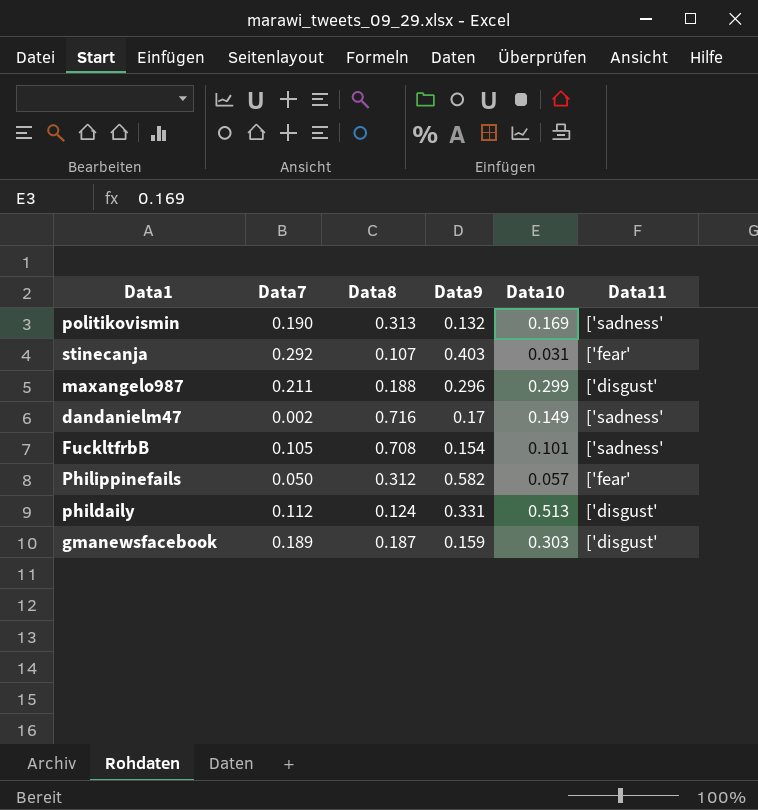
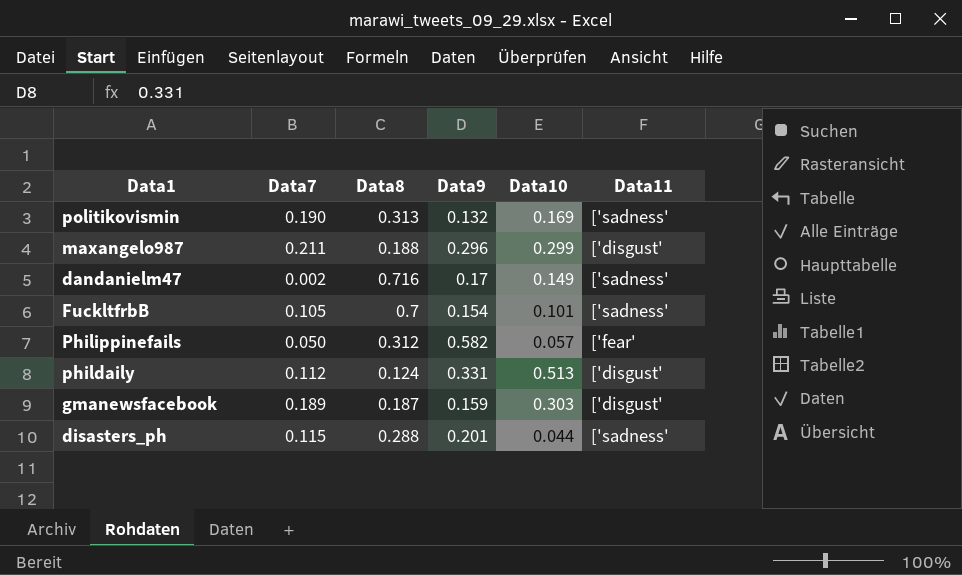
row stinecanja: 0.292 | 0.107 | 0.403 | 0.031 | ['fear' -> none
FuckltfrbB | Data8: 0.708 -> 0.7
row disasters_ph: none -> 0.115 | 0.288 | 0.201 | 0.044 | ['sadness'

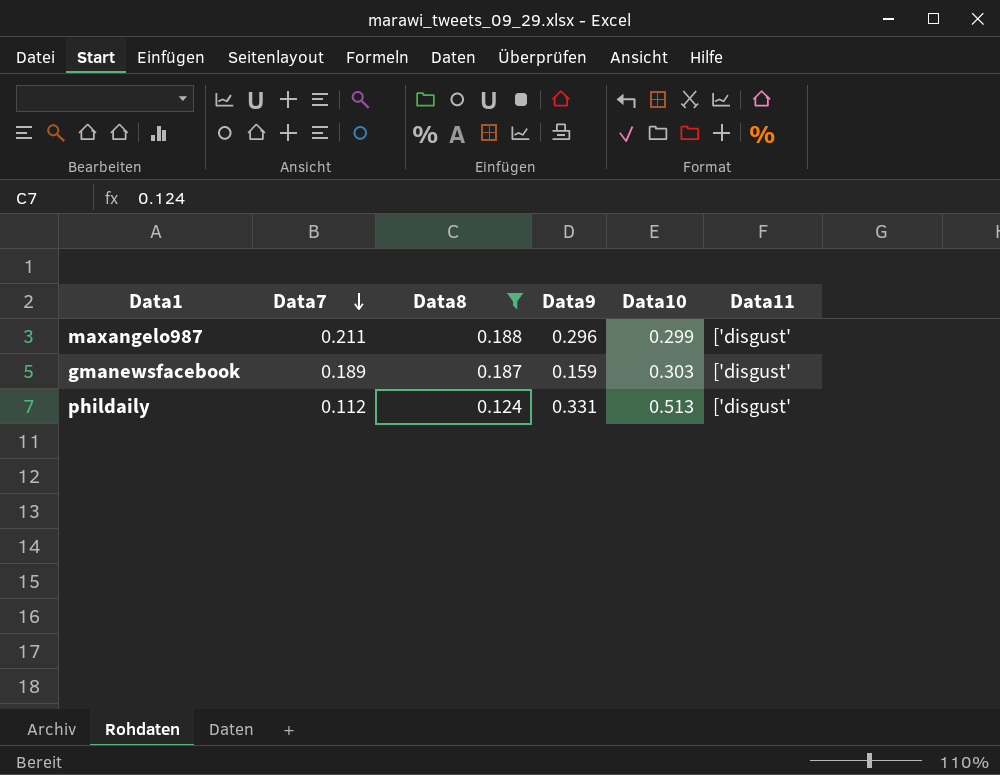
filter: none -> Data8 <= 0.188
row order: none -> Data7 descending

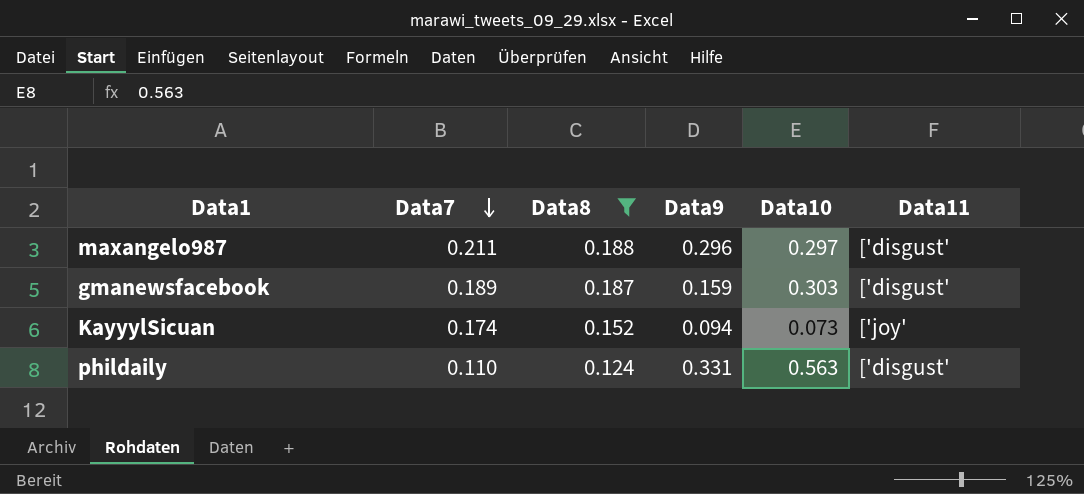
maxangelo987 | Data10: 0.299 -> 0.297
row KayyylSicuan: none -> 0.174 | 0.152 | 0.094 | 0.073 | ['joy'
phildaily | Data7: 0.112 -> 0.110
phildaily | Data10: 0.513 -> 0.563

